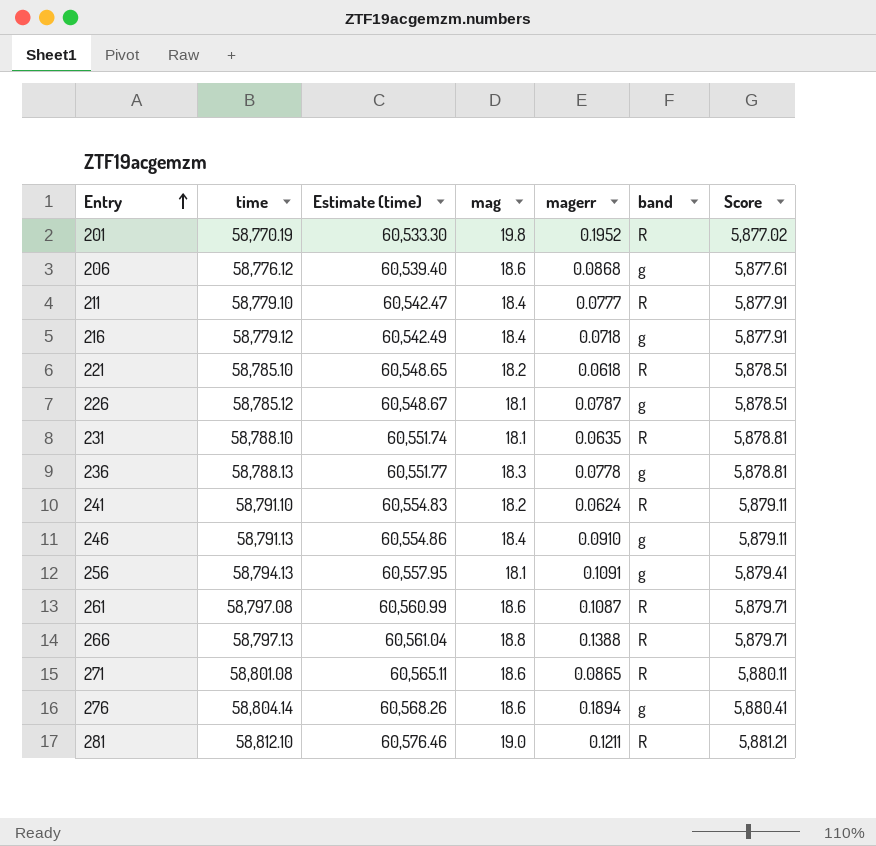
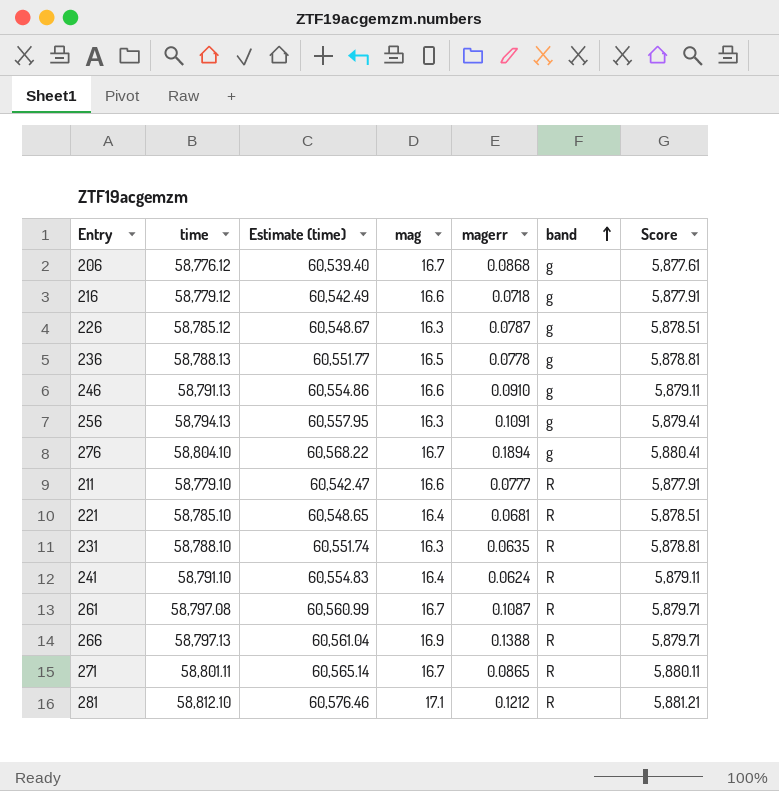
row order: Entry ascending -> band ascending
row 201: 58,770.19 | 60,533.30 | 19.8 | 0.1952 | R | 5,877.02 -> none
206 | mag: 18.6 -> 16.7
216 | mag: 18.4 -> 16.6
226 | mag: 18.1 -> 16.3
236 | mag: 18.3 -> 16.5
246 | mag: 18.4 -> 16.6
256 | mag: 18.1 -> 16.3
276 | time: 58,804.14 -> 58,804.10
276 | Estimate (time): 60,568.26 -> 60,568.22
276 | mag: 18.6 -> 16.7
211 | mag: 18.4 -> 16.6
221 | mag: 18.2 -> 16.4
221 | magerr: 0.0618 -> 0.0681
231 | mag: 18.1 -> 16.3
241 | mag: 18.2 -> 16.4
261 | mag: 18.6 -> 16.7
266 | mag: 18.8 -> 16.9
271 | time: 58,801.08 -> 58,801.11
271 | Estimate (time): 60,565.11 -> 60,565.14
271 | mag: 18.6 -> 16.7
281 | mag: 19.0 -> 17.1
281 | magerr: 0.1211 -> 0.1212

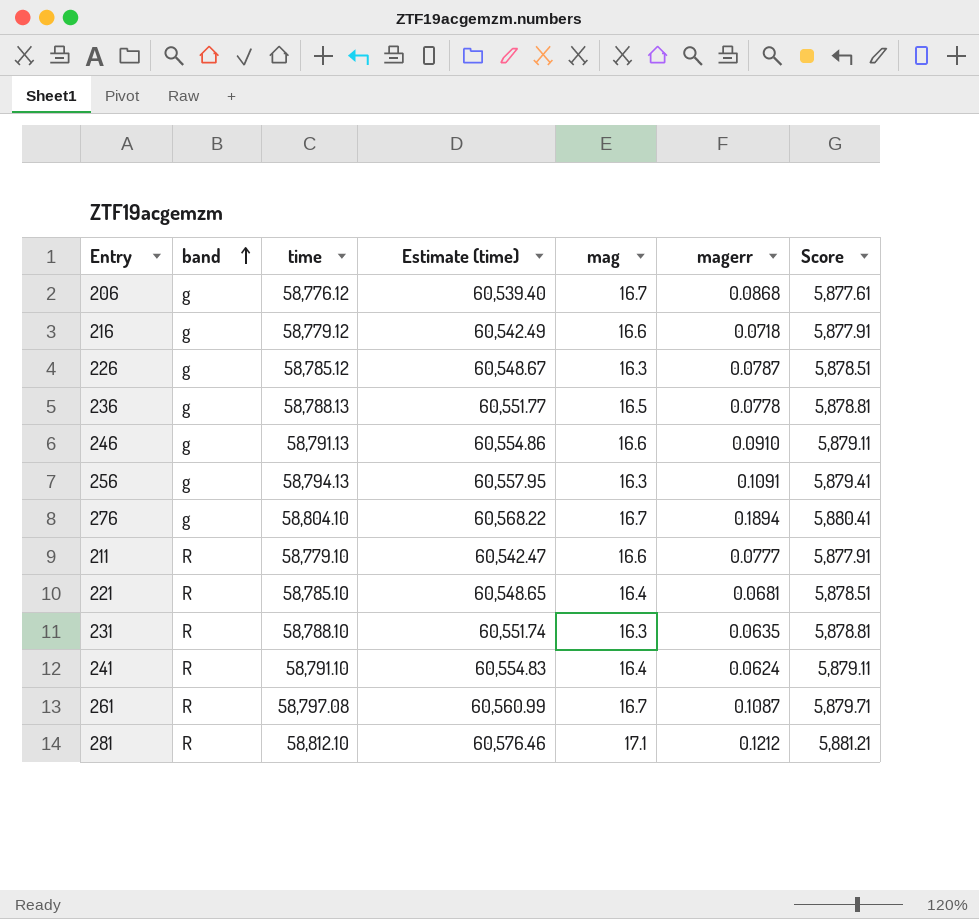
column band | position: 6 -> 2
row 266: 58,797.13 | 60,561.04 | 16.9 | 0.1388 | R | 5,879.71 -> none
row 271: 58,801.11 | 60,565.14 | 16.7 | 0.0865 | R | 5,880.11 -> none

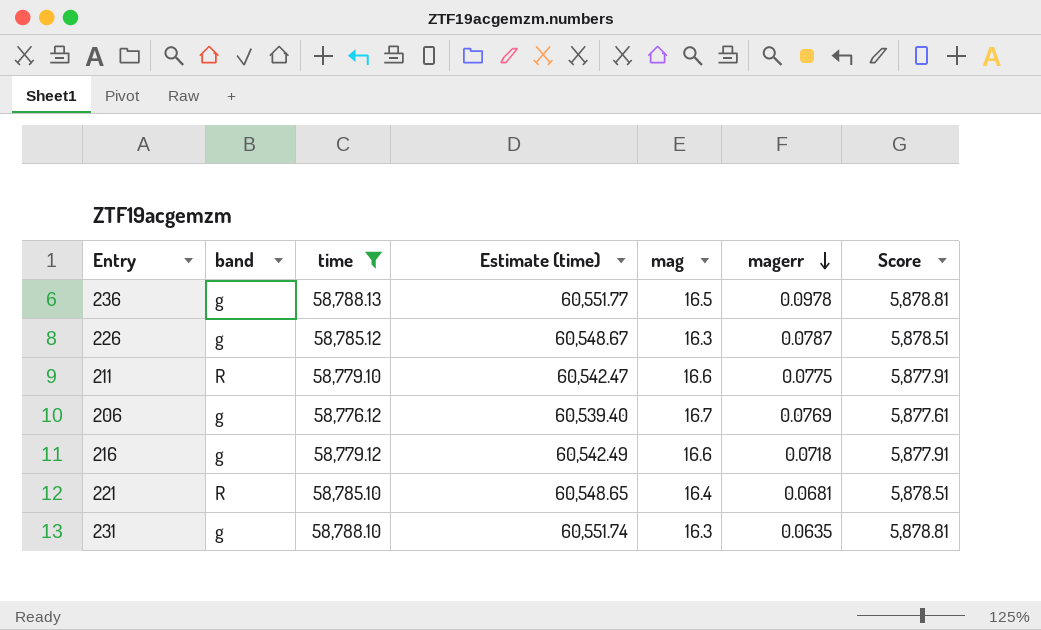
filter: none -> time <= 58,788.13
row order: band ascending -> magerr descending
236 | magerr: 0.0778 -> 0.0978
211 | magerr: 0.0777 -> 0.0775
206 | magerr: 0.0868 -> 0.0769
231 | band: R -> g

